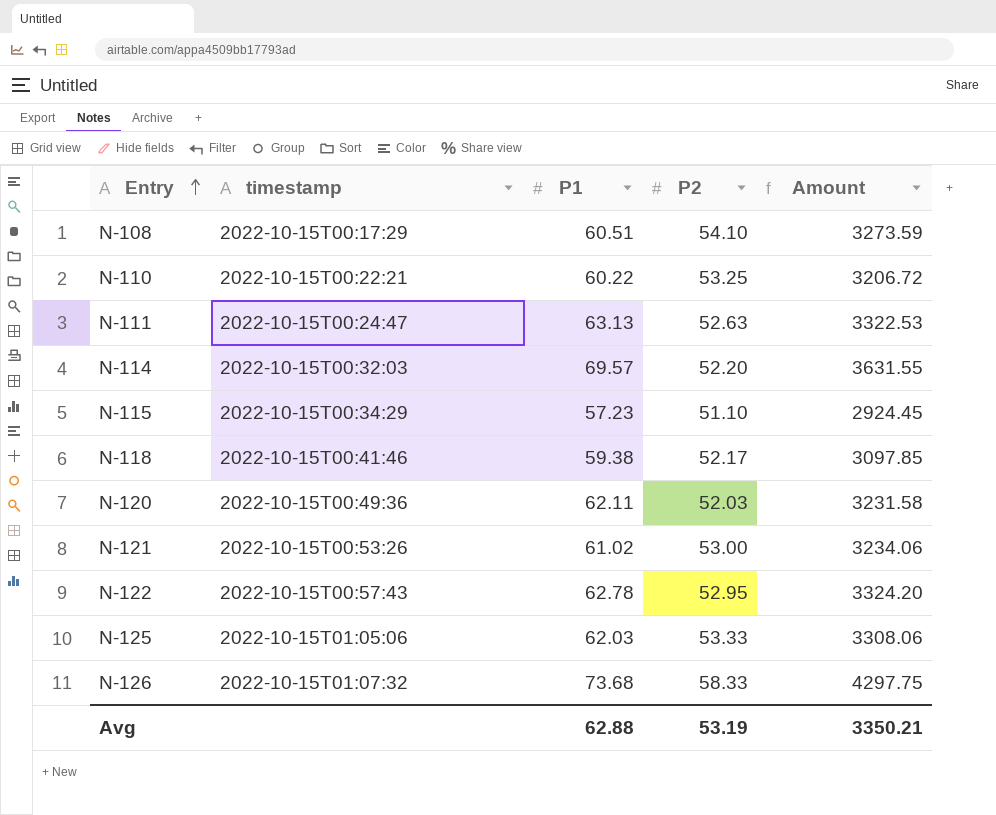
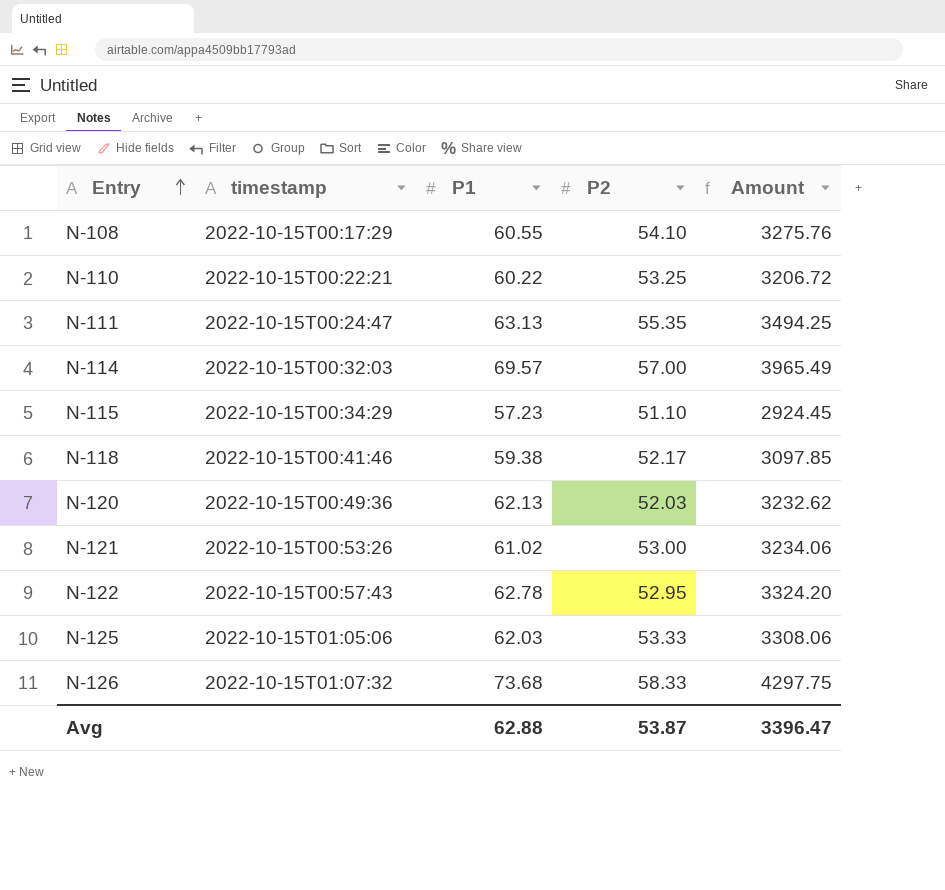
N-108 | P1: 60.51 -> 60.55
N-108 | Amount: 3273.59 -> 3275.76
N-111 | P2: 52.63 -> 55.35
N-111 | Amount: 3322.53 -> 3494.25
N-114 | P2: 52.20 -> 57.00
N-114 | Amount: 3631.55 -> 3965.49
N-120 | P1: 62.11 -> 62.13
N-120 | Amount: 3231.58 -> 3232.62
Avg | P2: 53.19 -> 53.87
Avg | Amount: 3350.21 -> 3396.47

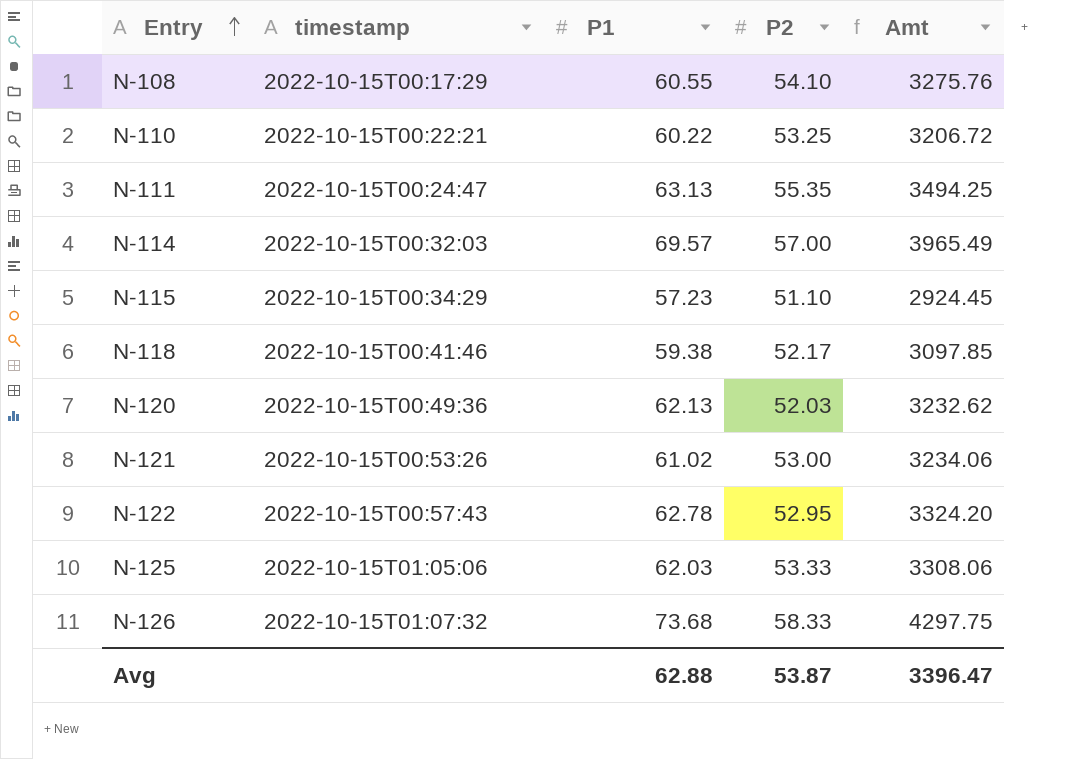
column name: Amount -> Amt

